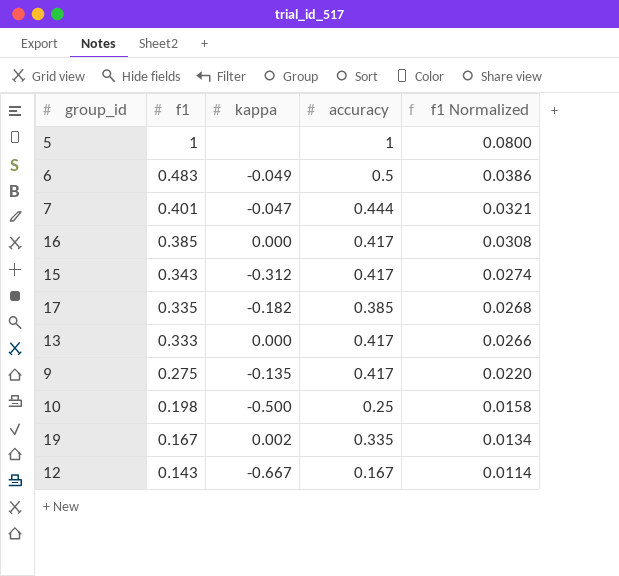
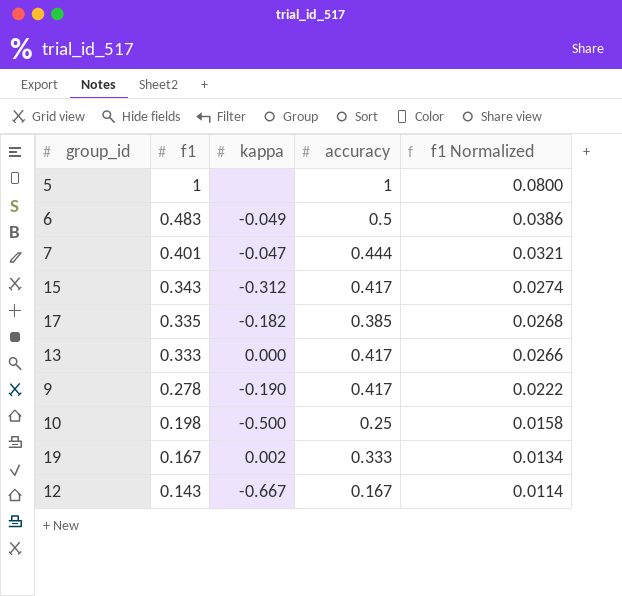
row 16: 0.385 | 0.000 | 0.417 | 0.0308 -> none
9 | f1: 0.275 -> 0.278
9 | kappa: -0.135 -> -0.190
9 | f1 Normalized: 0.0220 -> 0.0222
19 | accuracy: 0.335 -> 0.333

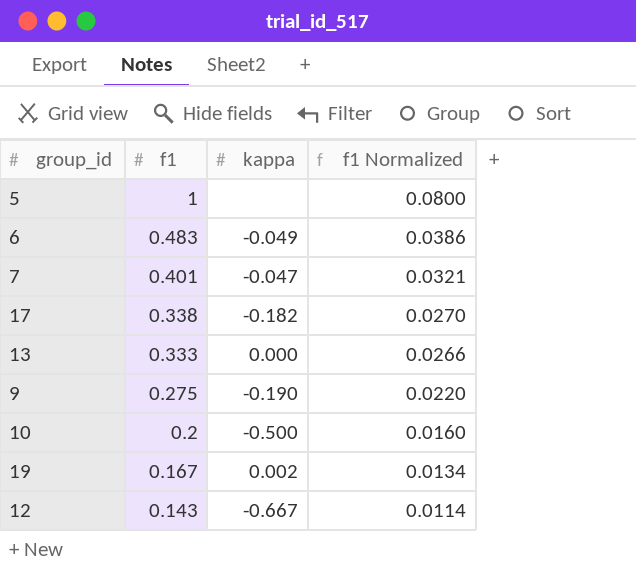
column accuracy | position: 4 -> none
row 15: 0.343 | -0.312 | 0.417 | 0.0274 -> none
17 | f1: 0.335 -> 0.338
17 | f1 Normalized: 0.0268 -> 0.0270
9 | f1: 0.278 -> 0.275
9 | f1 Normalized: 0.0222 -> 0.0220
10 | f1: 0.198 -> 0.2
10 | f1 Normalized: 0.0158 -> 0.0160

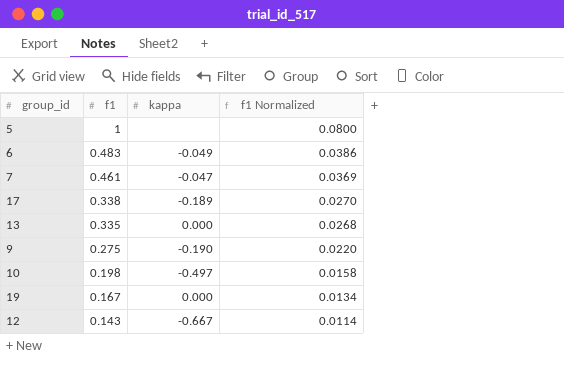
7 | f1: 0.401 -> 0.461
7 | f1 Normalized: 0.0321 -> 0.0369
17 | kappa: -0.182 -> -0.189
13 | f1: 0.333 -> 0.335
13 | f1 Normalized: 0.0266 -> 0.0268
10 | f1: 0.2 -> 0.198
10 | kappa: -0.500 -> -0.497
10 | f1 Normalized: 0.0160 -> 0.0158
19 | kappa: 0.002 -> 0.000

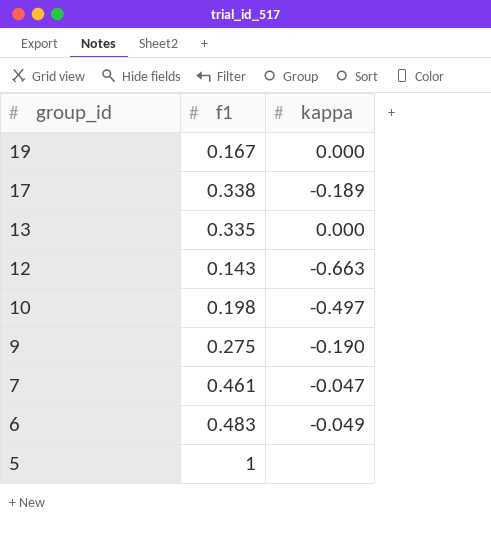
row order: f1 descending -> group_id descending
column f1 Normalized | formula: [f1] * 0.08 -> none
12 | kappa: -0.667 -> -0.663

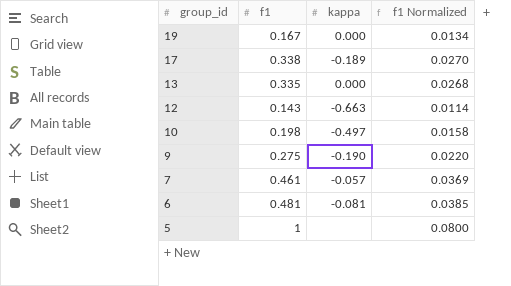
column f1 Normalized | formula: none -> [f1] * 0.08
7 | kappa: -0.047 -> -0.057
6 | f1: 0.483 -> 0.481
6 | kappa: -0.049 -> -0.081

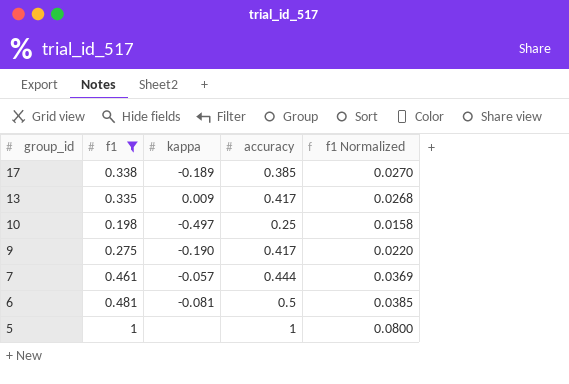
filter: none -> f1 >= 0.198
column accuracy | position: none -> 4
13 | kappa: 0.000 -> 0.009

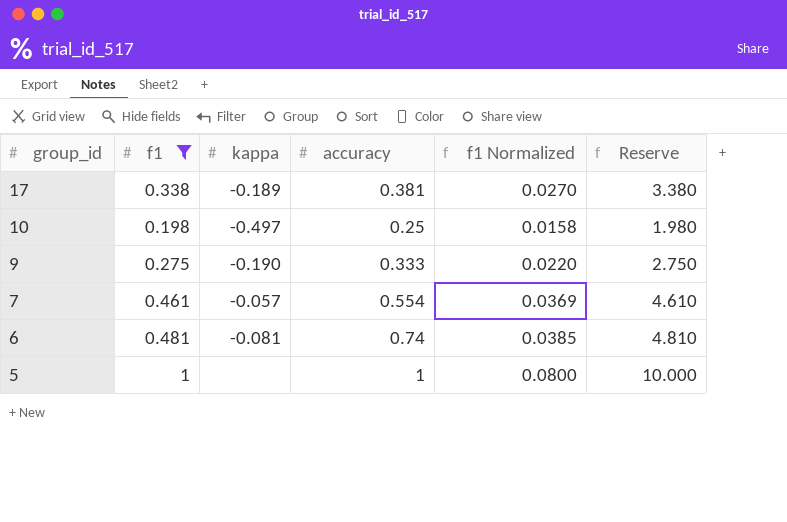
column Reserve | formula: none -> [f1] * 10
row 13: 0.335 | 0.009 | 0.417 | 0.0268 -> none
17 | accuracy: 0.385 -> 0.381
9 | accuracy: 0.417 -> 0.333
7 | accuracy: 0.444 -> 0.554
6 | accuracy: 0.5 -> 0.74

